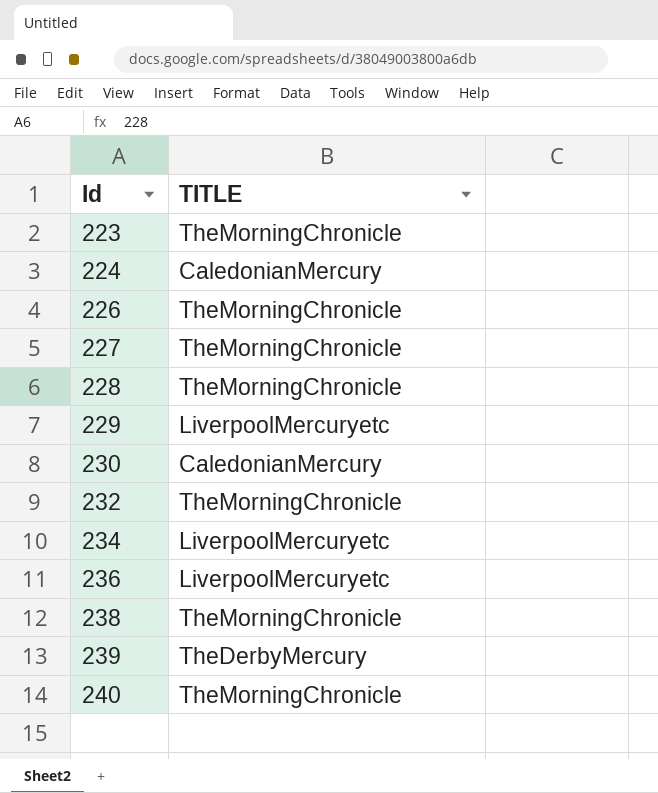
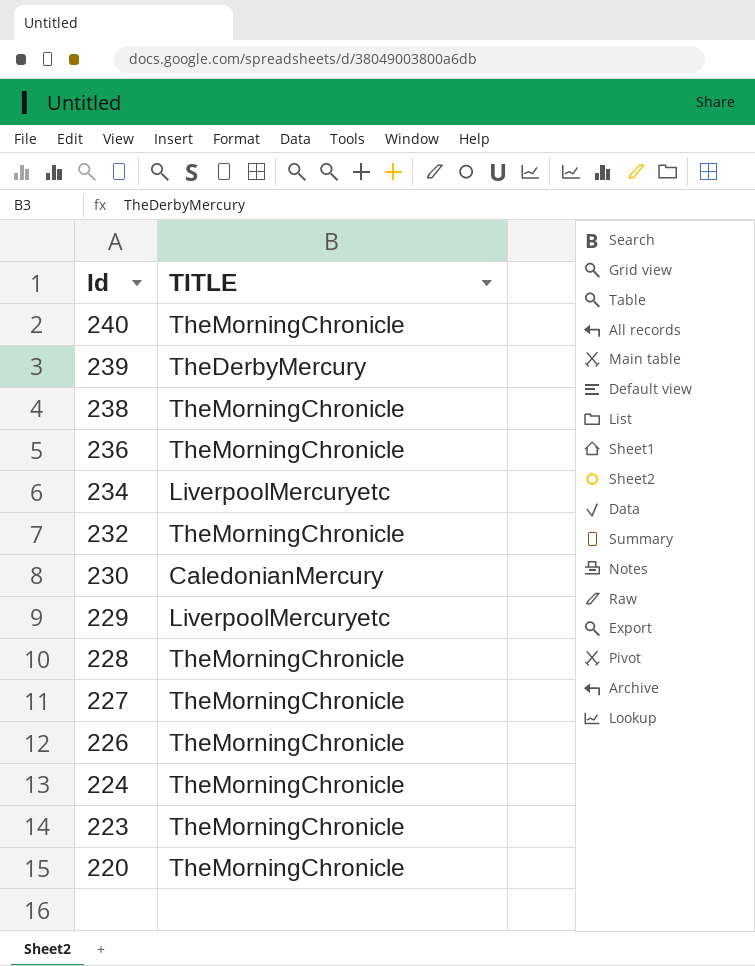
row order: Id ascending -> Id descending
236 | TITLE: LiverpoolMercuryetc -> TheMorningChronicle
224 | TITLE: CaledonianMercury -> TheMorningChronicle
row 220: none -> TheMorningChronicle

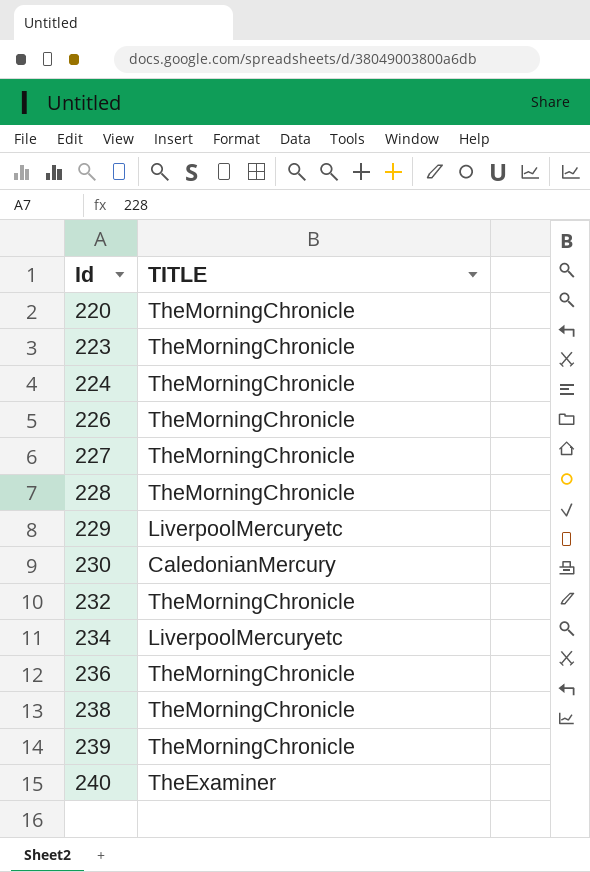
row order: Id descending -> Id ascending
239 | TITLE: TheDerbyMercury -> TheMorningChronicle
240 | TITLE: TheMorningChronicle -> TheExaminer

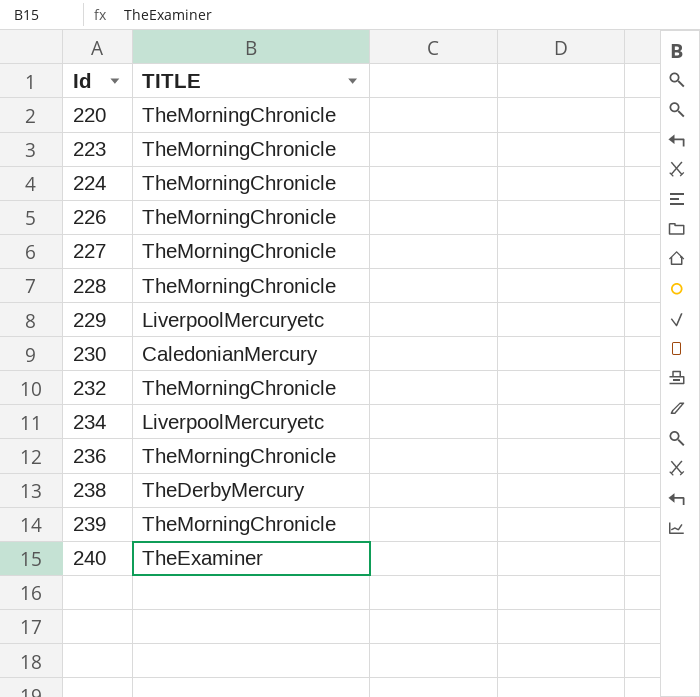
238 | TITLE: TheMorningChronicle -> TheDerbyMercury

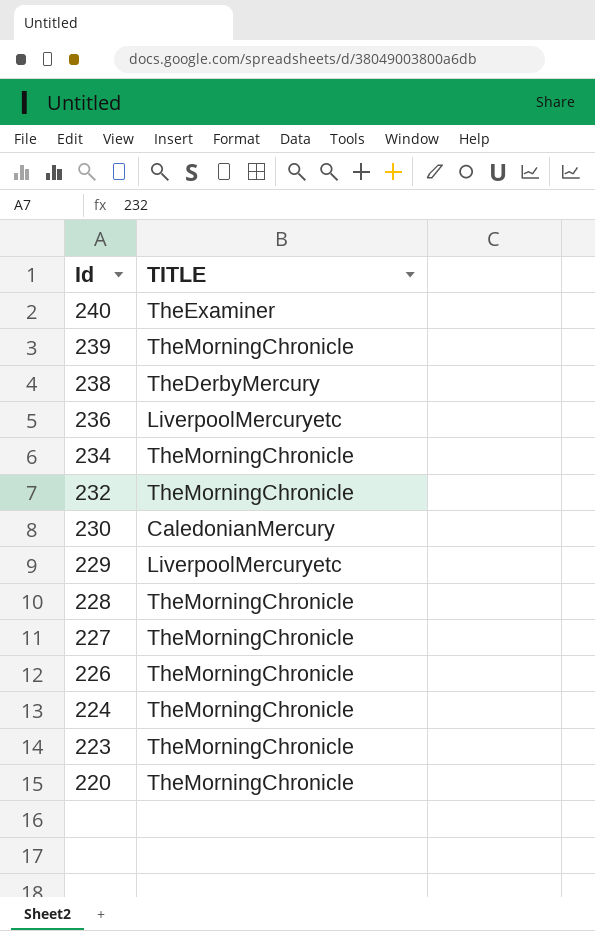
row order: Id ascending -> Id descending
236 | TITLE: TheMorningChronicle -> LiverpoolMercuryetc
234 | TITLE: LiverpoolMercuryetc -> TheMorningChronicle

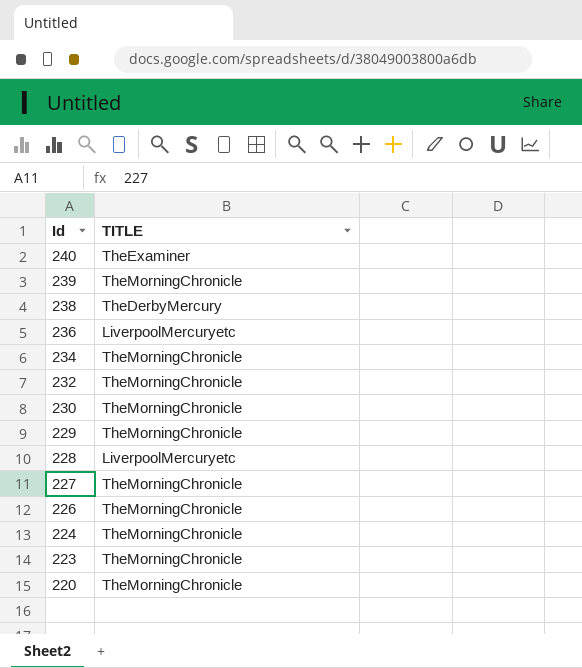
230 | TITLE: CaledonianMercury -> TheMorningChronicle
229 | TITLE: LiverpoolMercuryetc -> TheMorningChronicle
228 | TITLE: TheMorningChronicle -> LiverpoolMercuryetc

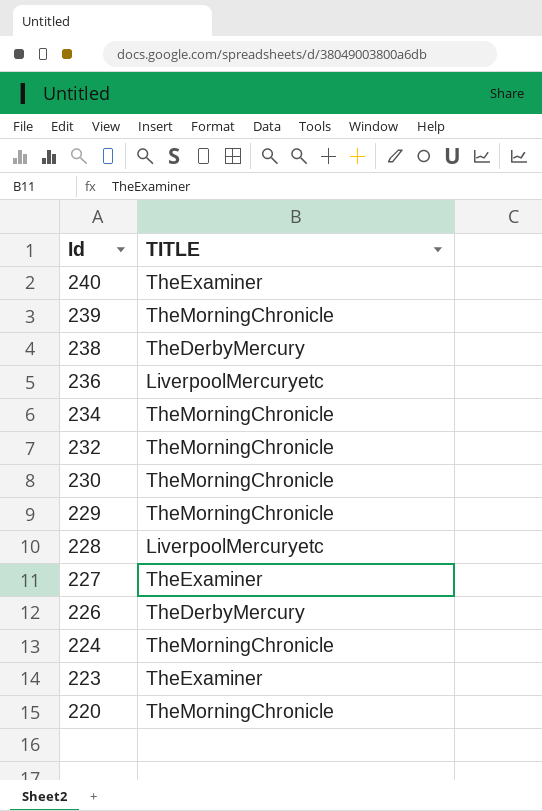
227 | TITLE: TheMorningChronicle -> TheExaminer
226 | TITLE: TheMorningChronicle -> TheDerbyMercury
223 | TITLE: TheMorningChronicle -> TheExaminer

